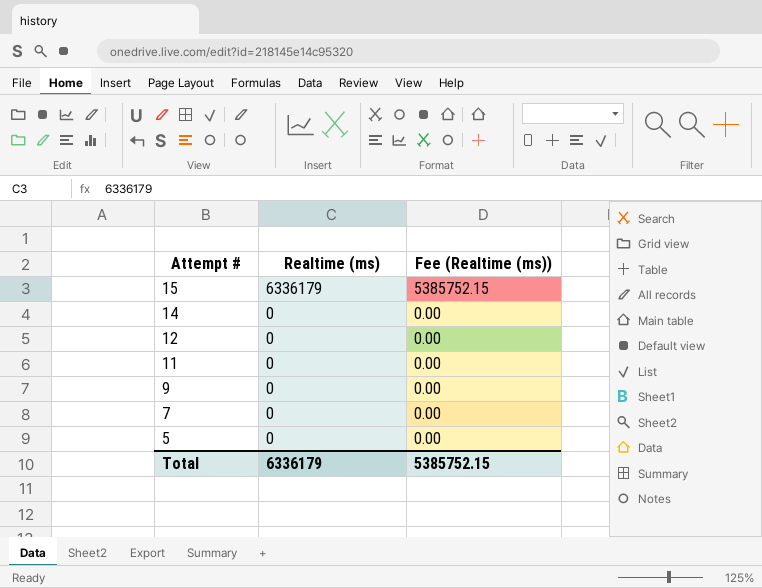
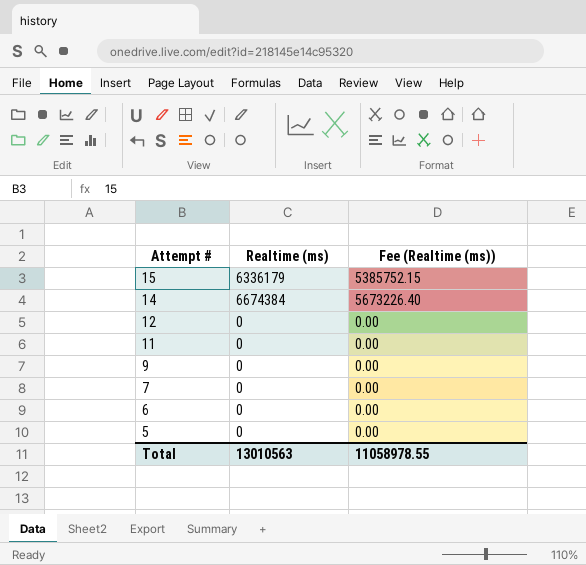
14 | Realtime (ms): 0 -> 6674384
14 | Fee (Realtime (ms)): 0.00 -> 5673226.40
row 6: none -> 0 | 0.00
Total | Realtime (ms): 6336179 -> 13010563
Total | Fee (Realtime (ms)): 5385752.15 -> 11058978.55

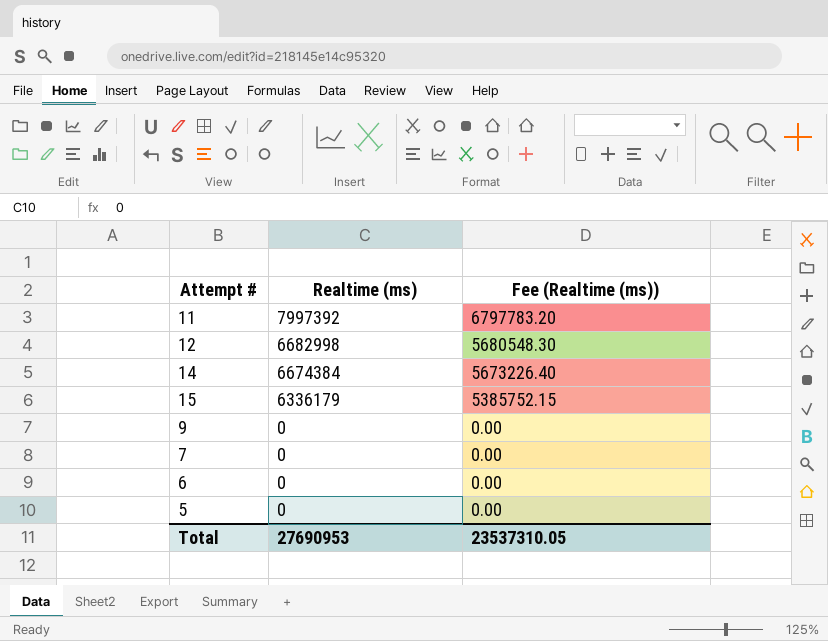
row order: Attempt # descending -> Realtime (ms) descending
11 | Realtime (ms): 0 -> 7997392
11 | Fee (Realtime (ms)): 0.00 -> 6797783.20
12 | Realtime (ms): 0 -> 6682998
12 | Fee (Realtime (ms)): 0.00 -> 5680548.30
Total | Realtime (ms): 13010563 -> 27690953
Total | Fee (Realtime (ms)): 11058978.55 -> 23537310.05

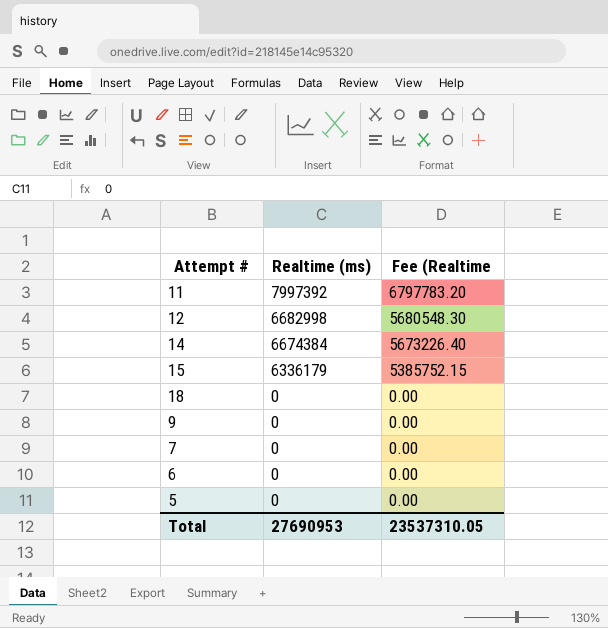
column name: Fee (Realtime (ms)) -> Fee (Realtime
row 18: none -> 0 | 0.00

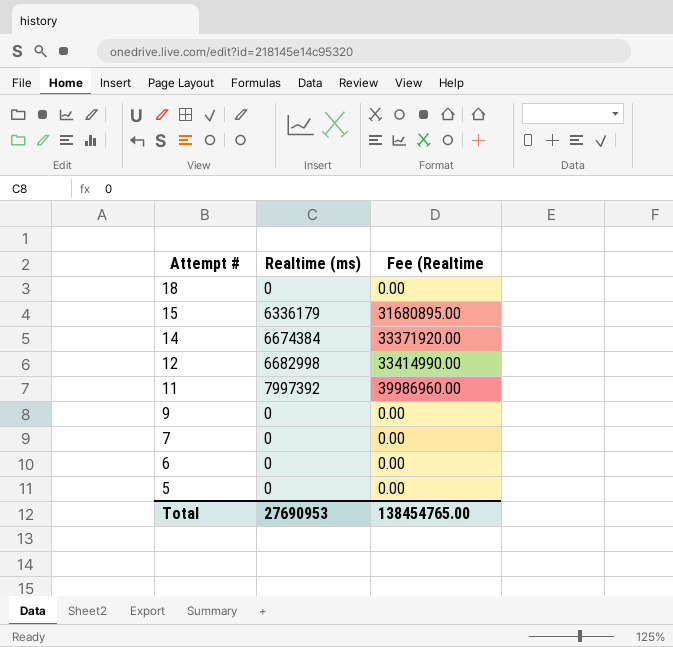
row order: Realtime (ms) descending -> Attempt # descending
column Fee (Realtime | formula: [Realtime (ms)] * 0.85 -> [Realtime (ms)] * 5
Total | Fee (Realtime: 23537310.05 -> 138454765.00

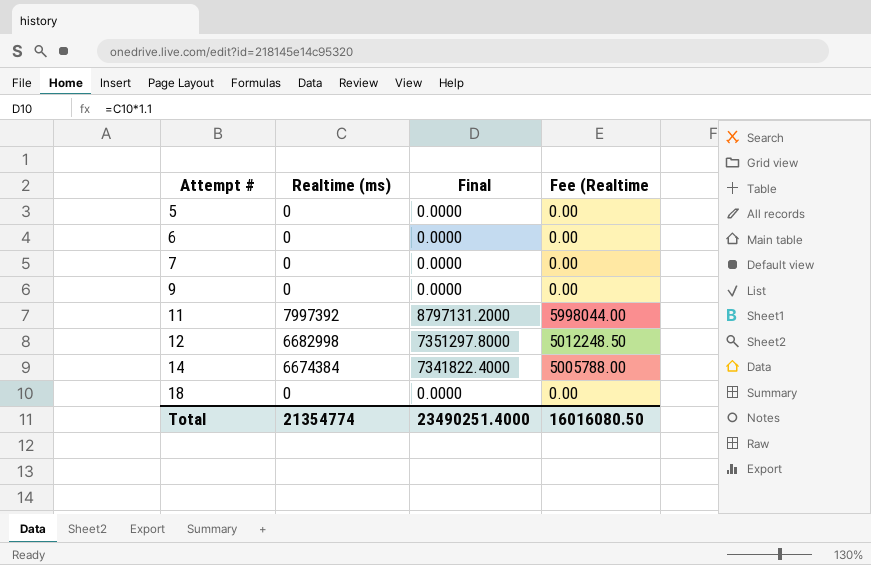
row order: Attempt # descending -> Attempt # ascending
column Final | formula: none -> [Realtime (ms)] * 1.1
column Fee (Realtime | formula: [Realtime (ms)] * 5 -> [Realtime (ms)] * 0.75
row 15: 6336179 | 31680895.00 -> none
Total | Realtime (ms): 27690953 -> 21354774
Total | Fee (Realtime: 138454765.00 -> 16016080.50

